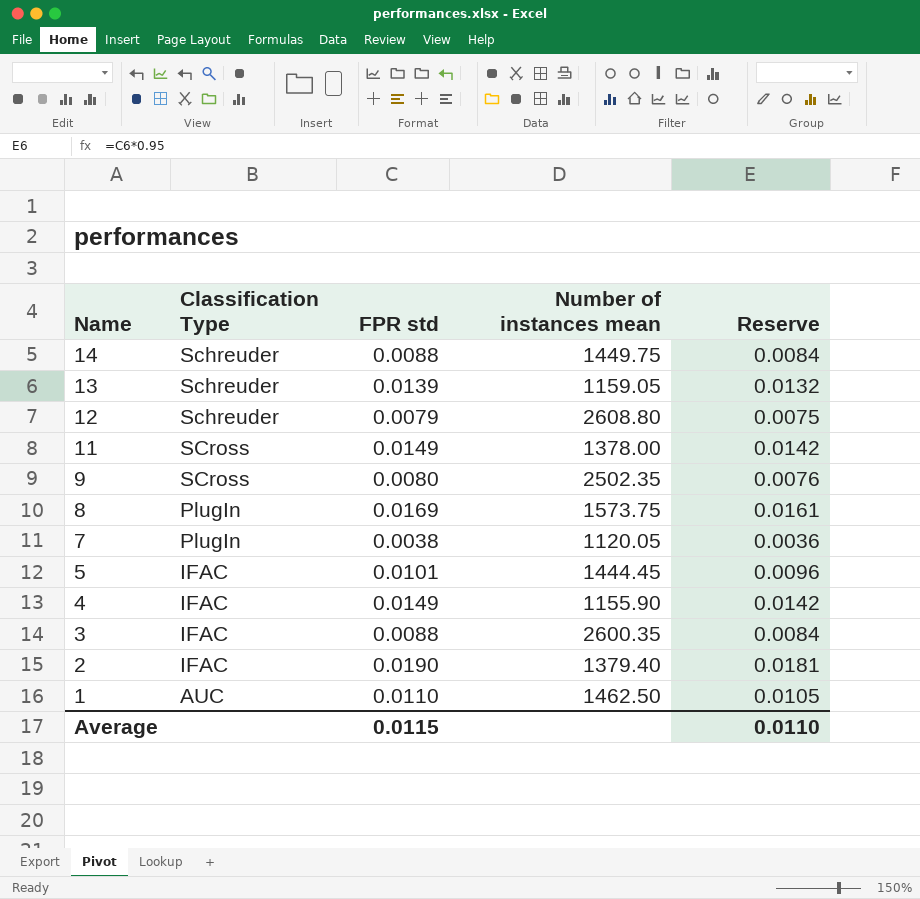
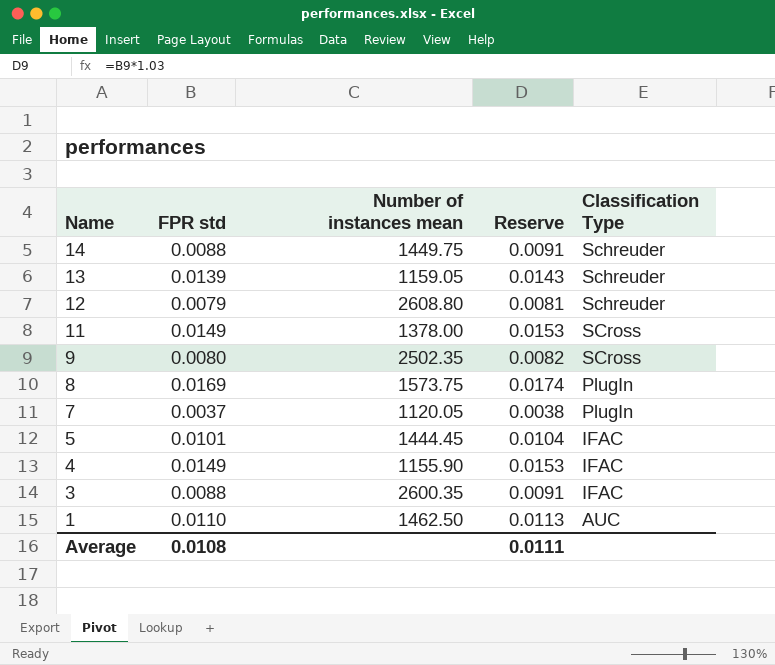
column Reserve | formula: [FPR std] * 0.95 -> [FPR std] * 1.03
column Classification Type | position: 2 -> 5
row 2: IFAC | 0.0190 | 1379.40 | 0.0181 -> none
7 | FPR std: 0.0038 -> 0.0037
Average | FPR std: 0.0115 -> 0.0108
Average | Reserve: 0.0110 -> 0.0111

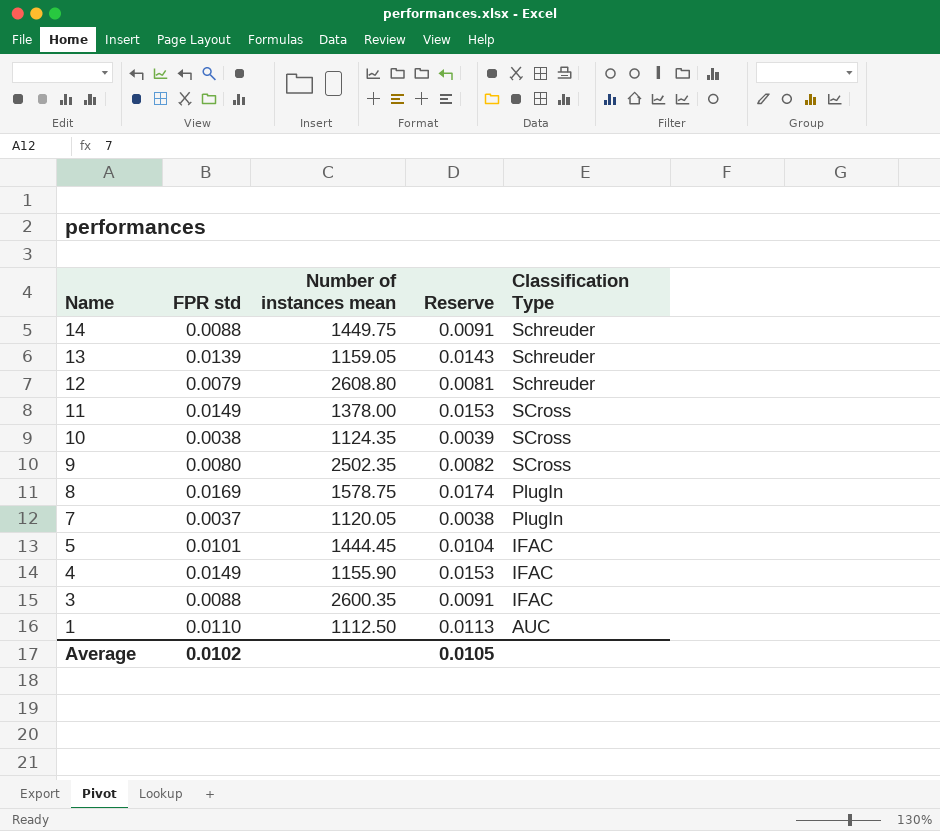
row 10: none -> 0.0038 | 1124.35 | 0.0039 | SCross
8 | Number of instances mean: 1573.75 -> 1578.75
1 | Number of instances mean: 1462.50 -> 1112.50
Average | FPR std: 0.0108 -> 0.0102
Average | Reserve: 0.0111 -> 0.0105

